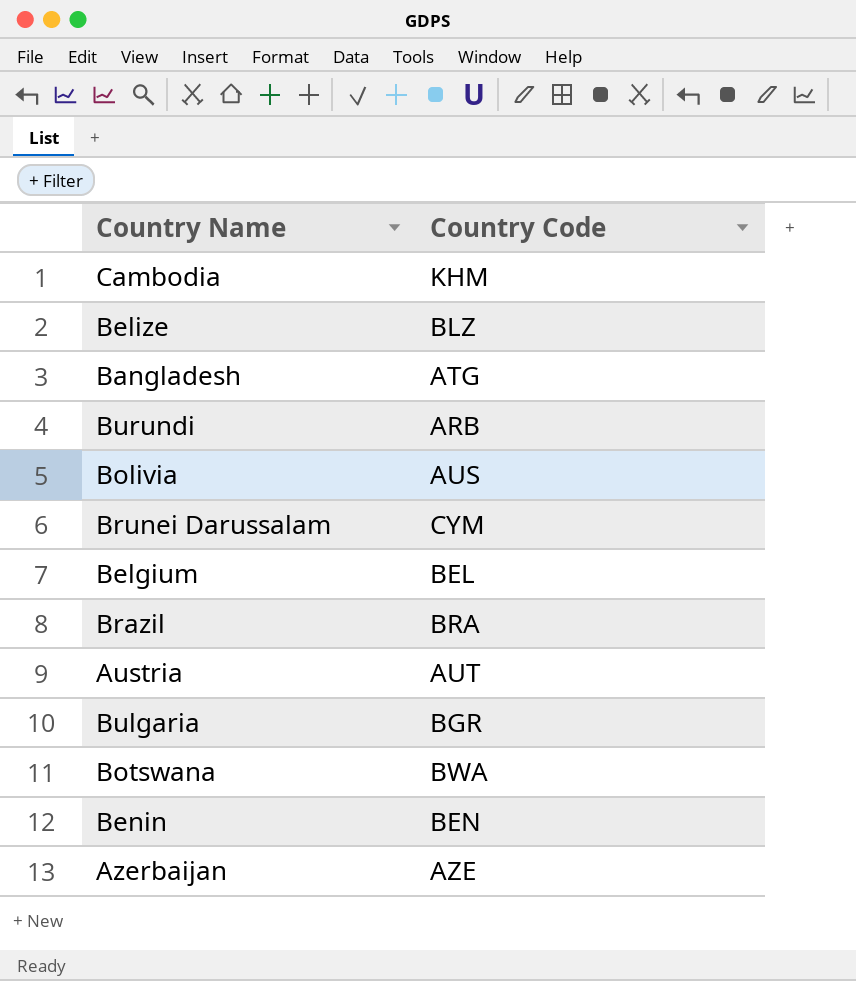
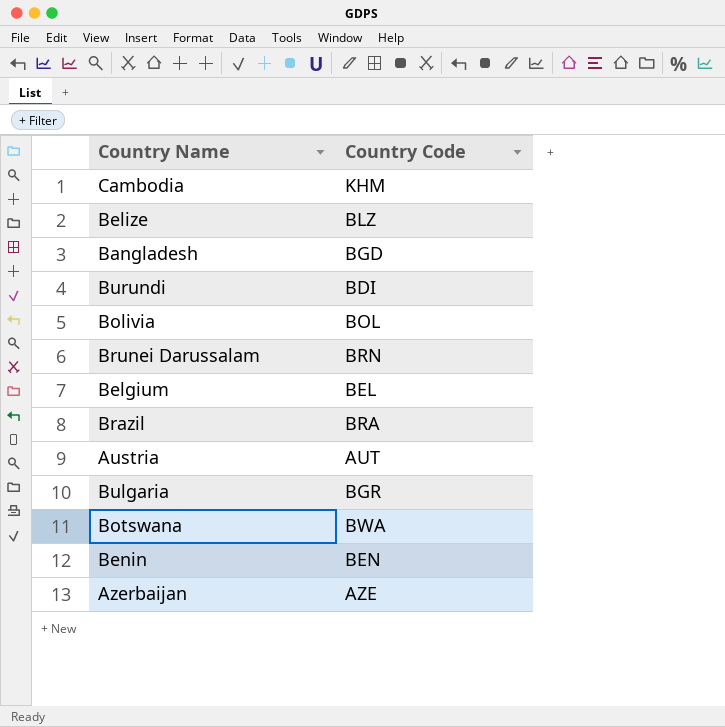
Bangladesh | Country Code: ATG -> BGD
Burundi | Country Code: ARB -> BDI
Bolivia | Country Code: AUS -> BOL
Brunei Darussalam | Country Code: CYM -> BRN

